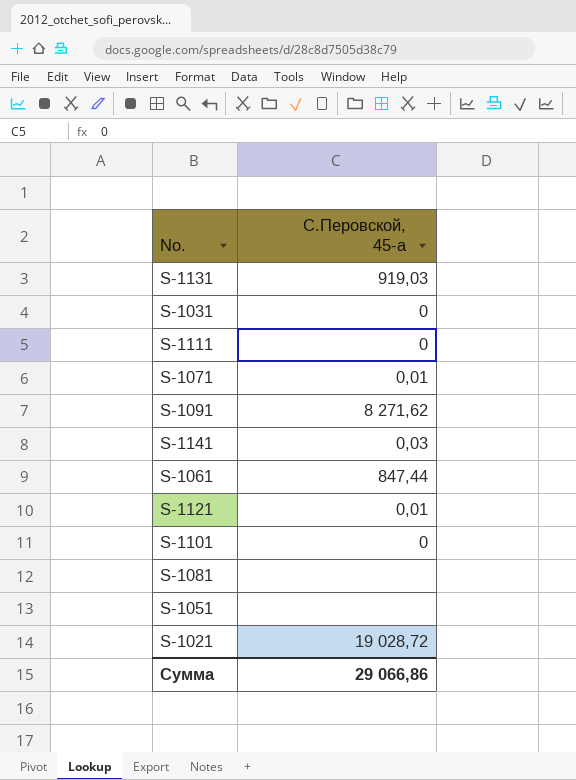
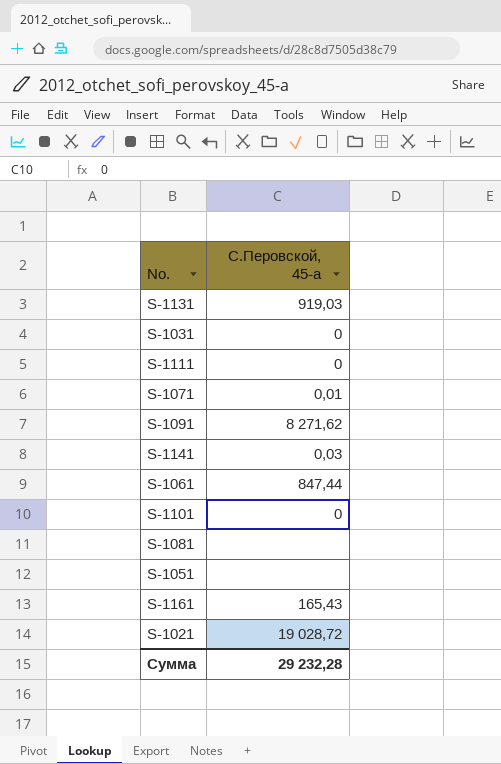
row S-1121: 0,01 -> none
row S-1161: none -> 165,43
Сумма | С.Перовской, 45-а: 29 066,86 -> 29 232,28

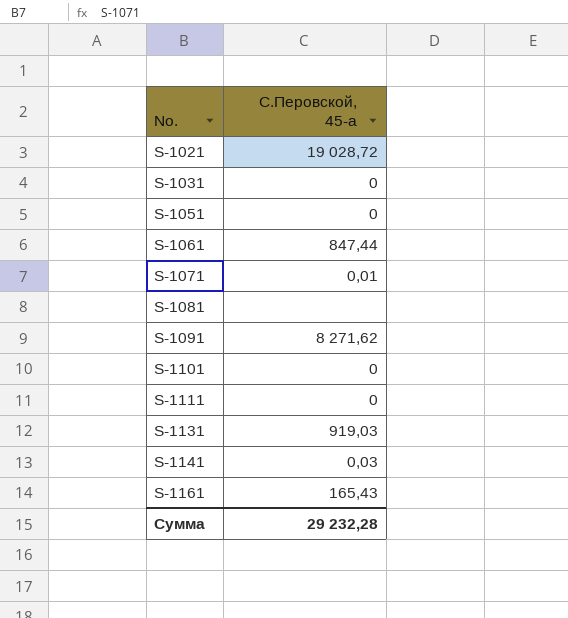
row order: none -> No. ascending
S-1051 | С.Перовской, 45-а: none -> 0

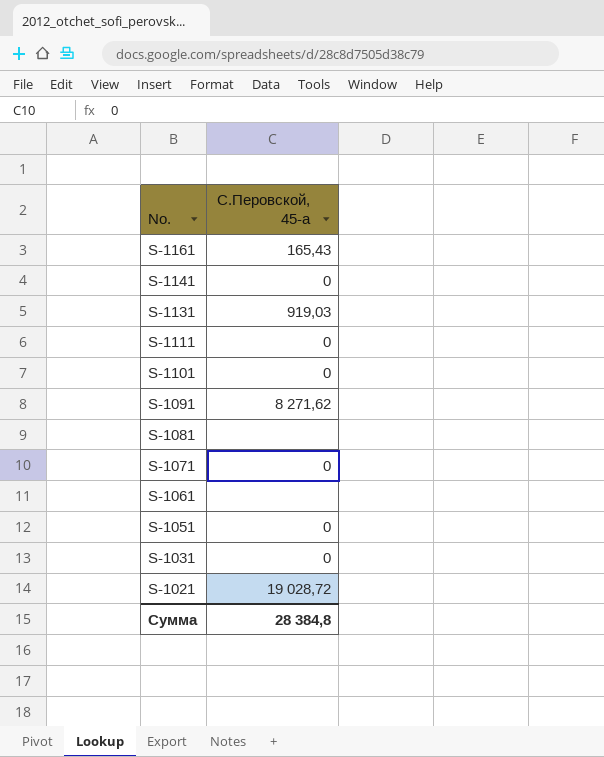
row order: No. ascending -> No. descending
S-1141 | С.Перовской, 45-а: 0,03 -> 0
S-1071 | С.Перовской, 45-а: 0,01 -> 0
S-1061 | С.Перовской, 45-а: 847,44 -> none
Сумма | С.Перовской, 45-а: 29 232,28 -> 28 384,8

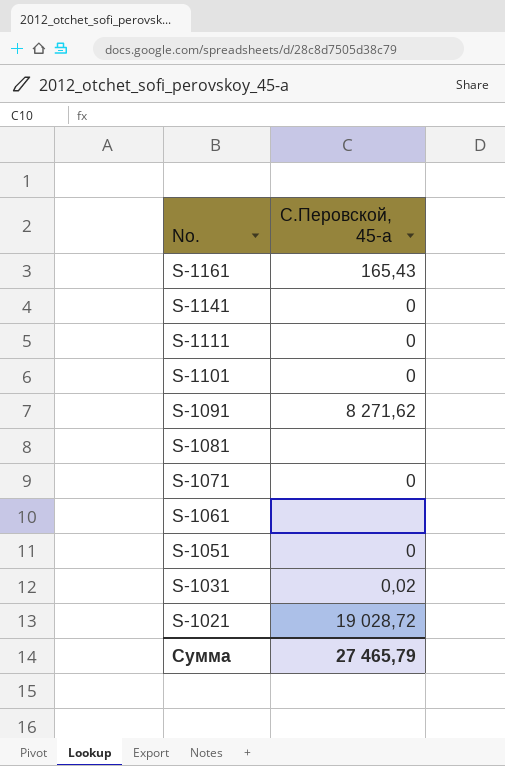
row S-1131: 919,03 -> none
S-1031 | С.Перовской, 45-а: 0 -> 0,02
Сумма | С.Перовской, 45-а: 28 384,8 -> 27 465,79

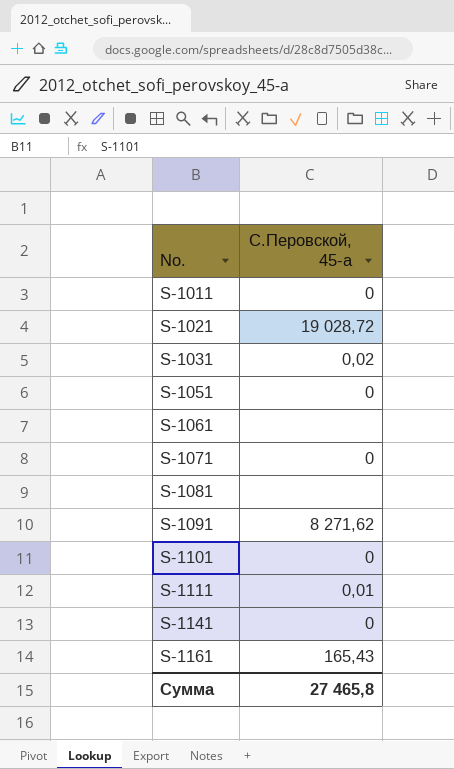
row order: No. descending -> No. ascending
row S-1011: none -> 0
S-1111 | С.Перовской, 45-а: 0 -> 0,01
Сумма | С.Перовской, 45-а: 27 465,79 -> 27 465,8

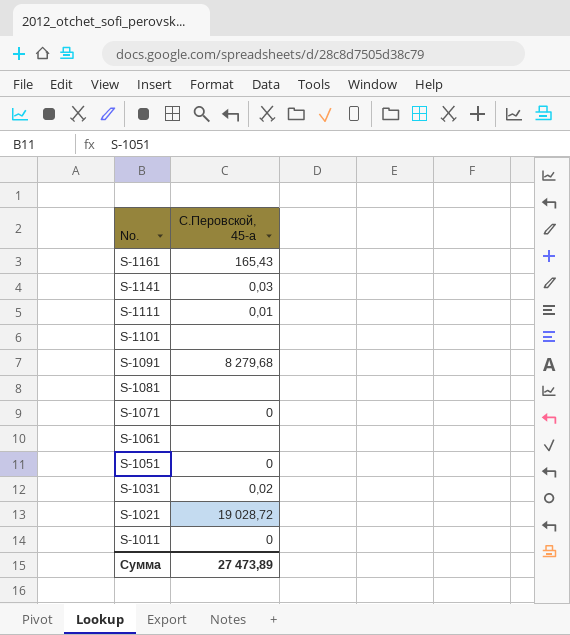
row order: No. ascending -> No. descending
S-1141 | С.Перовской, 45-а: 0 -> 0,03
S-1101 | С.Перовской, 45-а: 0 -> none
S-1091 | С.Перовской, 45-а: 8 271,62 -> 8 279,68
Сумма | С.Перовской, 45-а: 27 465,8 -> 27 473,89

